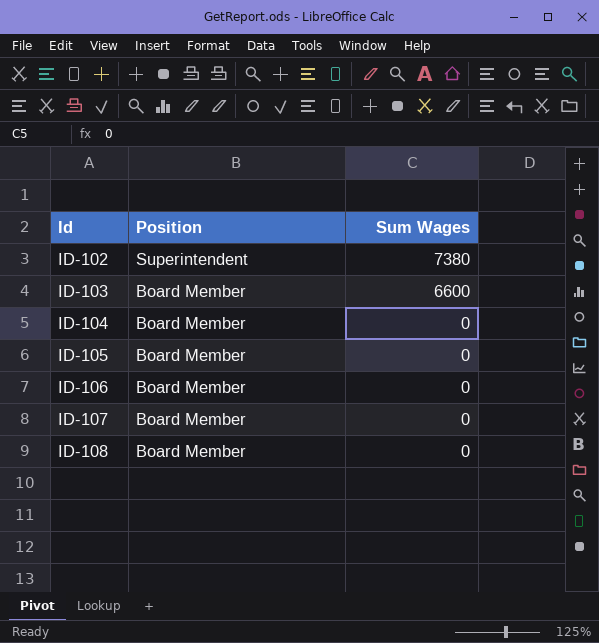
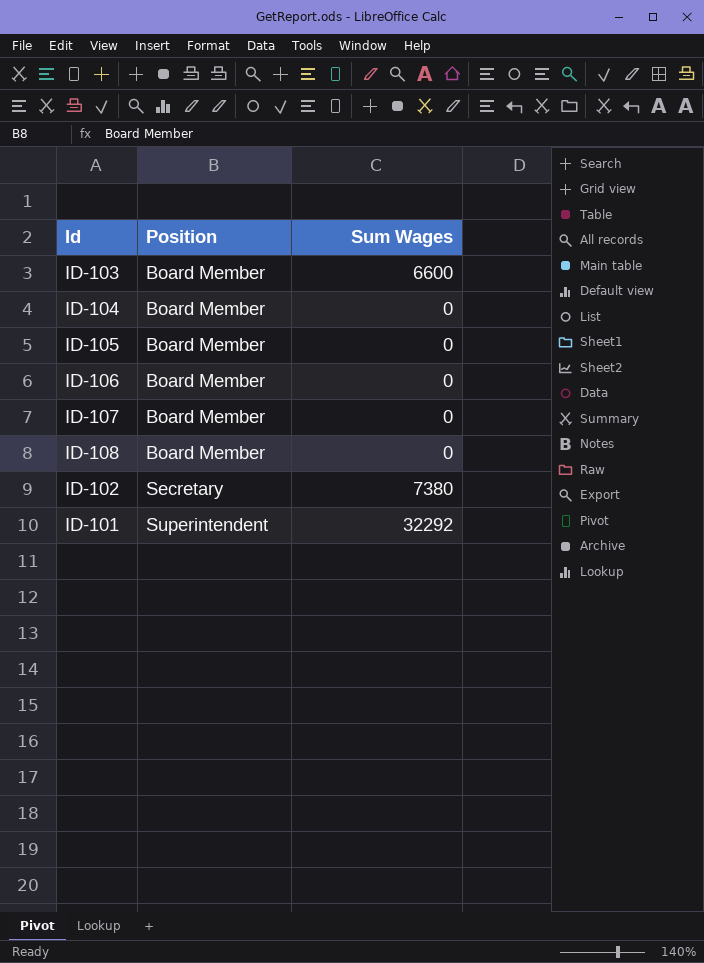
row order: Id ascending -> Position ascending
ID-102 | Position: Superintendent -> Secretary
row ID-101: none -> Superintendent | 32292

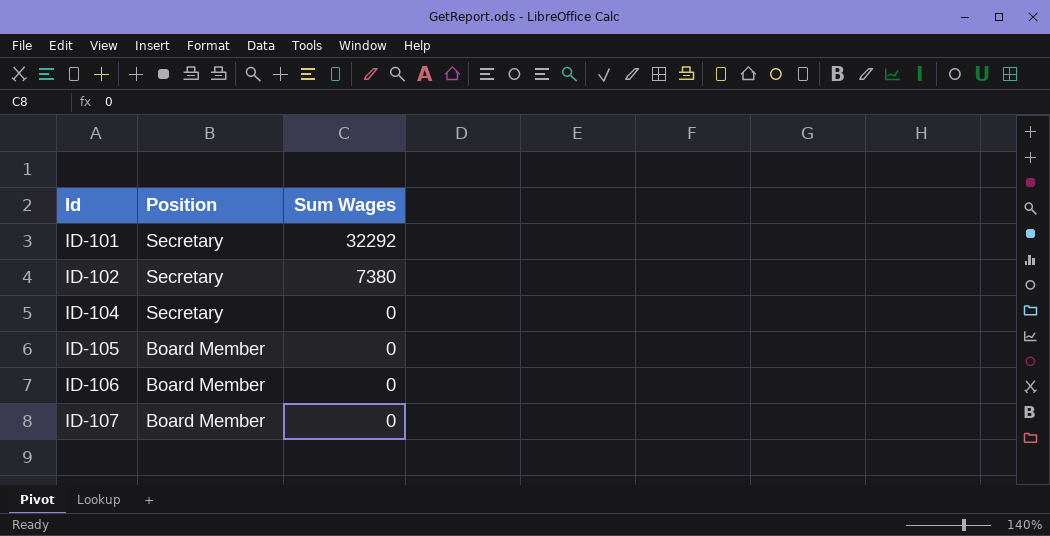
row order: Position ascending -> Id ascending
row ID-103: Board Member | 6600 -> none
row ID-108: Board Member | 0 -> none
ID-101 | Position: Superintendent -> Secretary
ID-104 | Position: Board Member -> Secretary

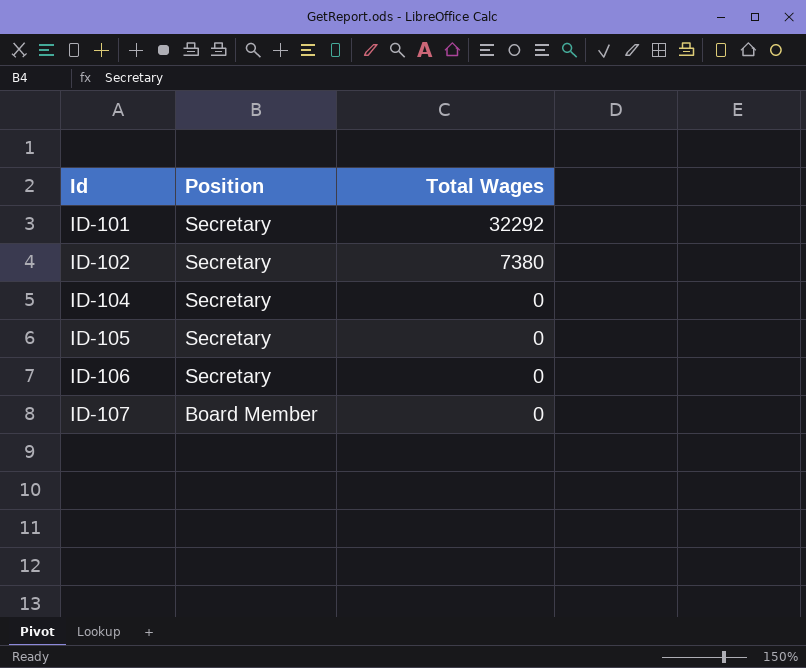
column name: Sum Wages -> Total Wages
ID-105 | Position: Board Member -> Secretary
ID-106 | Position: Board Member -> Secretary

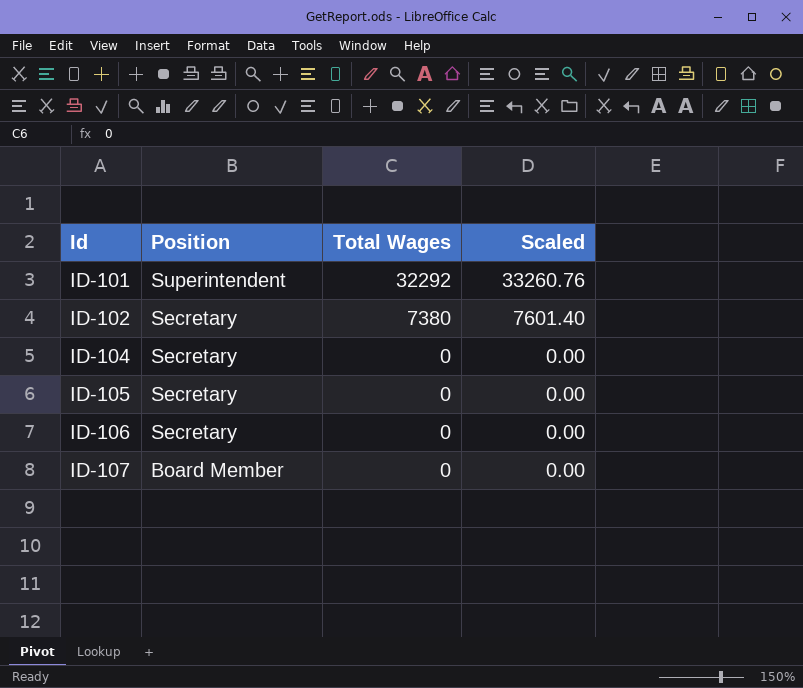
column Scaled | formula: none -> [Total Wages] * 1.03
ID-101 | Position: Secretary -> Superintendent

